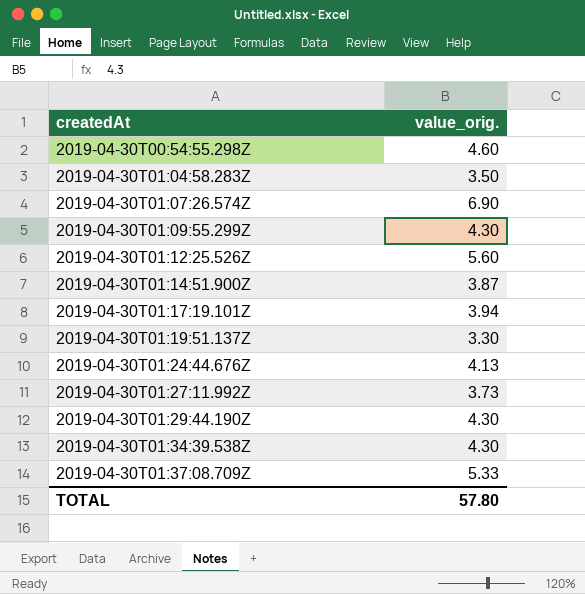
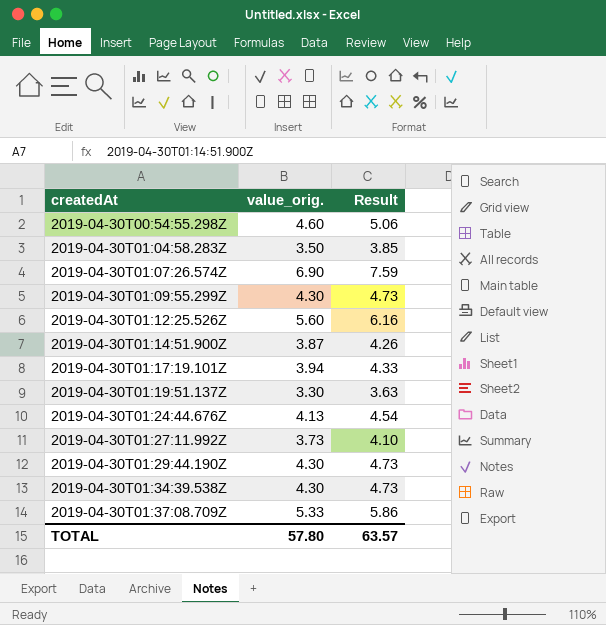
column Result | formula: none -> [value_orig.] * 1.1

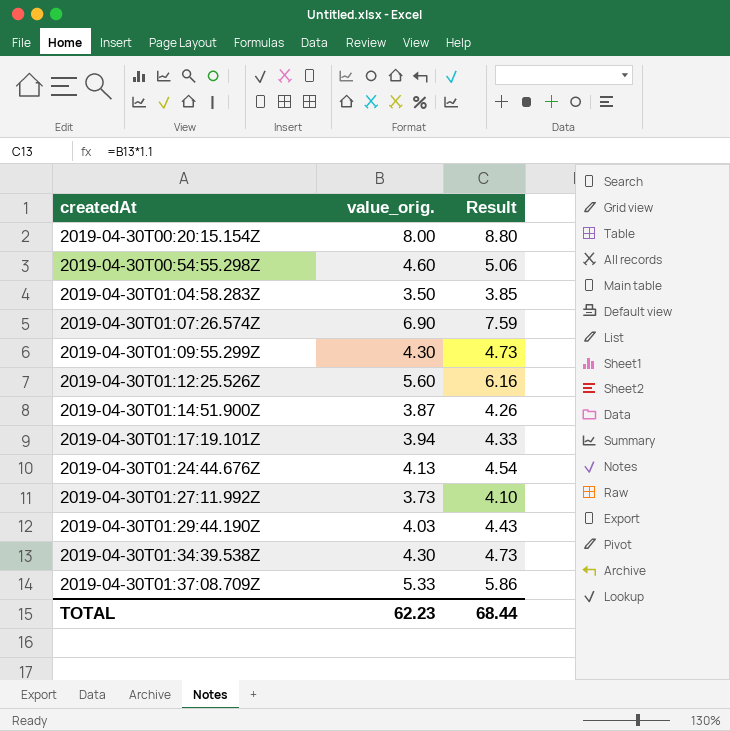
row 2019-04-30T01:19:51.137Z: 3.30 | 3.63 -> none
row 2019-04-30T00:20:15.154Z: none -> 8.00 | 8.80
2019-04-30T01:29:44.190Z | value_orig.: 4.30 -> 4.03
2019-04-30T01:29:44.190Z | Result: 4.73 -> 4.43
TOTAL | value_orig.: 57.80 -> 62.23
TOTAL | Result: 63.57 -> 68.44

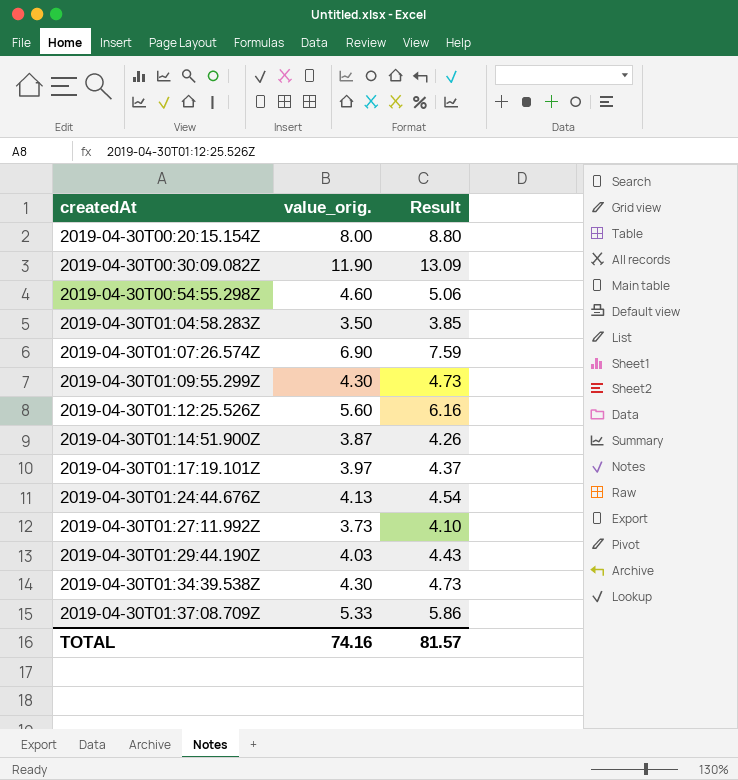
row 2019-04-30T00:30:09.082Z: none -> 11.90 | 13.09
2019-04-30T01:17:19.101Z | value_orig.: 3.94 -> 3.97
2019-04-30T01:17:19.101Z | Result: 4.33 -> 4.37
TOTAL | value_orig.: 62.23 -> 74.16
TOTAL | Result: 68.44 -> 81.57

